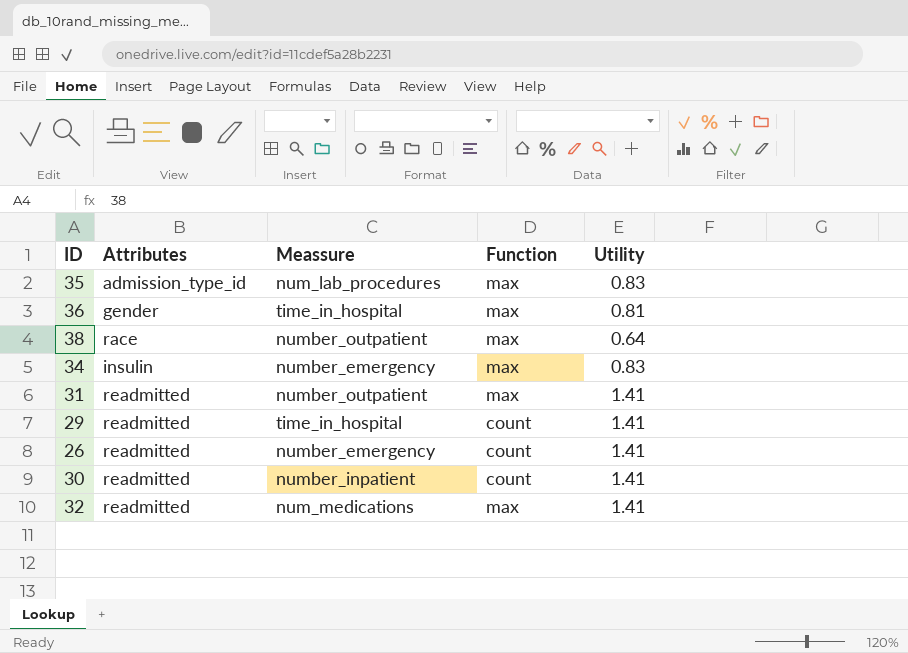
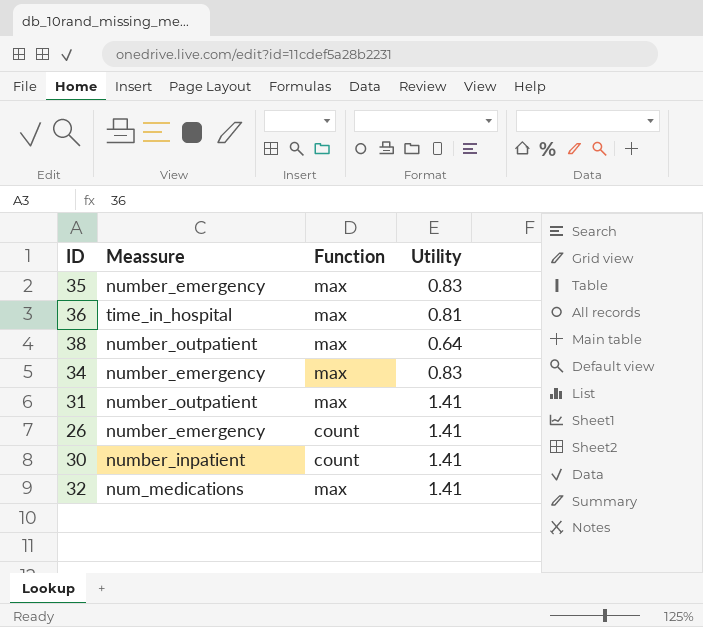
column Attributes | position: 2 -> none
row 29: readmitted | time_in_hospital | count | 1.41 -> none
35 | Meassure: num_lab_procedures -> number_emergency

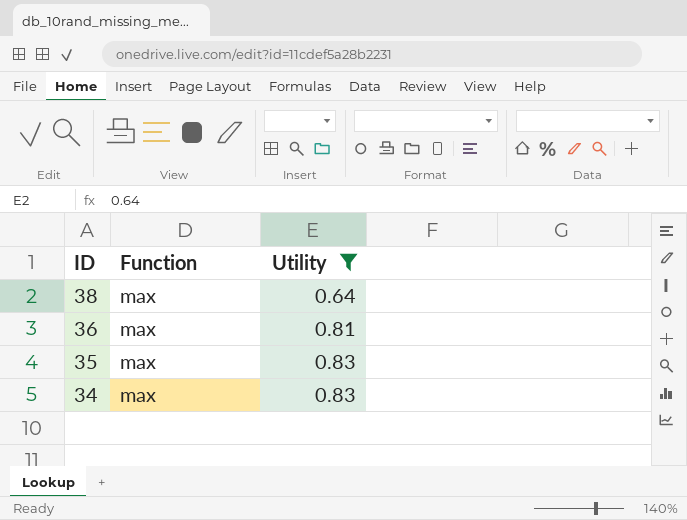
filter: none -> Utility != 1.41
row order: none -> ID descending
column Meassure | position: 2 -> none

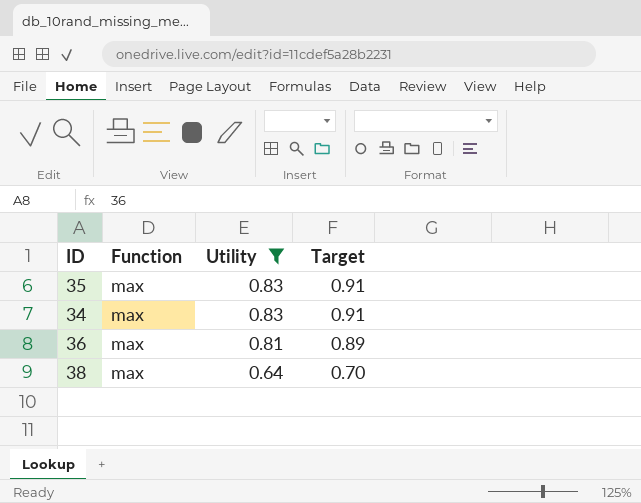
row order: ID descending -> Utility descending
column Target | formula: none -> [Utility] * 1.1

